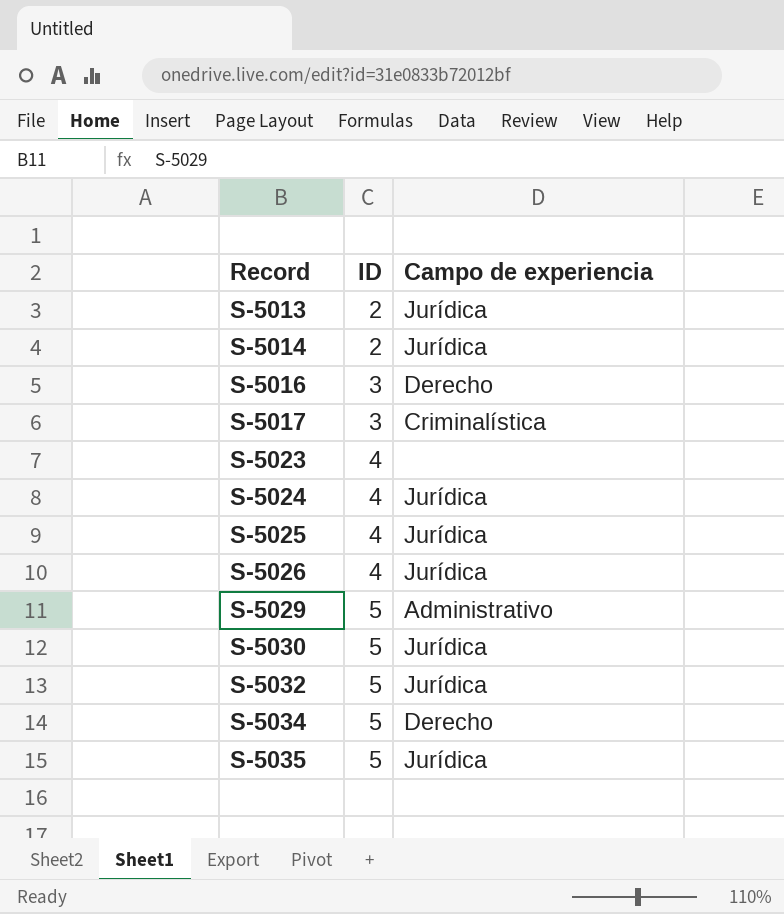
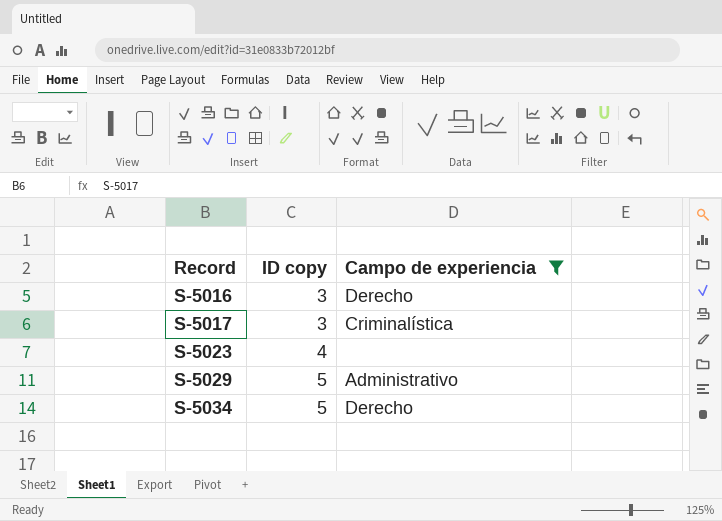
filter: none -> Campo de experiencia != Jurídica
column name: ID -> ID copy

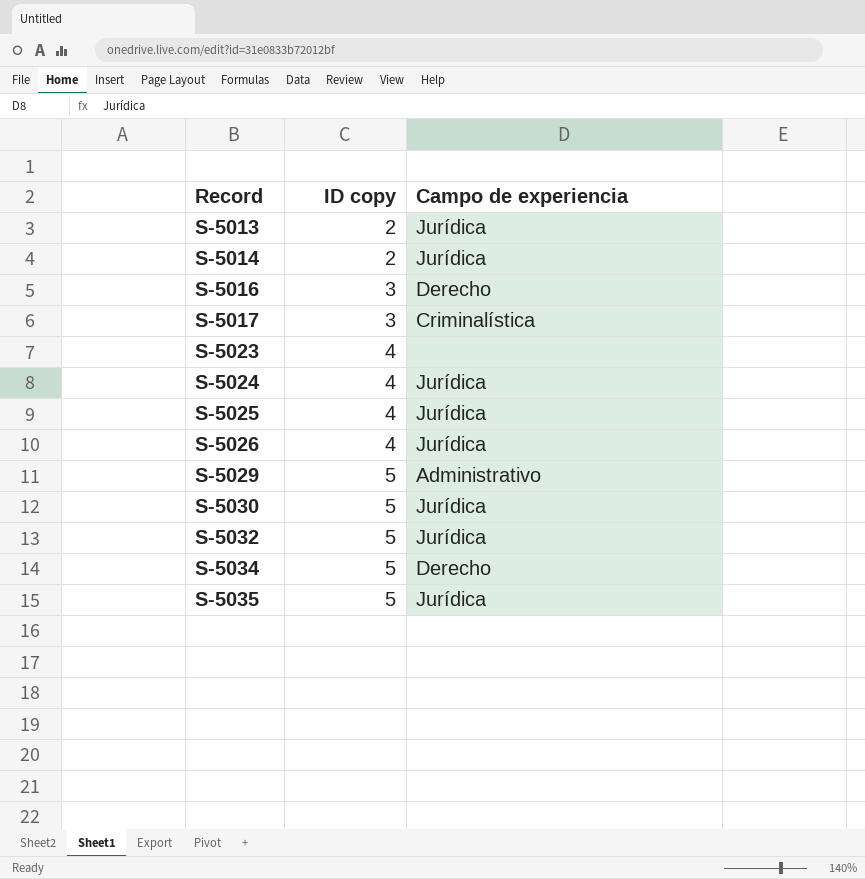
filter: Campo de experiencia != Jurídica -> none

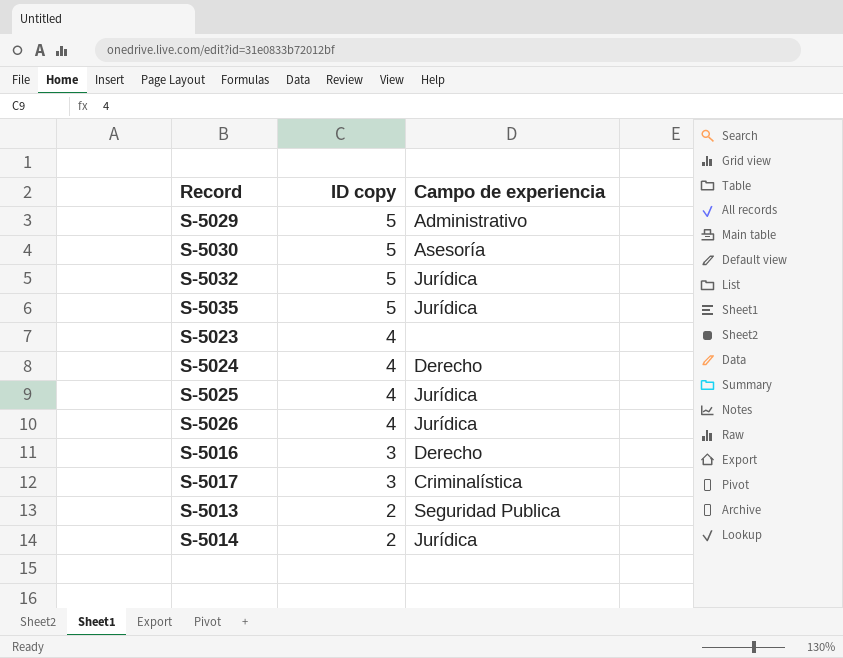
row order: Record ascending -> ID copy descending
row S-5034: 5 | Derecho -> none
S-5030 | Campo de experiencia: Jurídica -> Asesoría
S-5024 | Campo de experiencia: Jurídica -> Derecho
S-5013 | Campo de experiencia: Jurídica -> Seguridad Publica

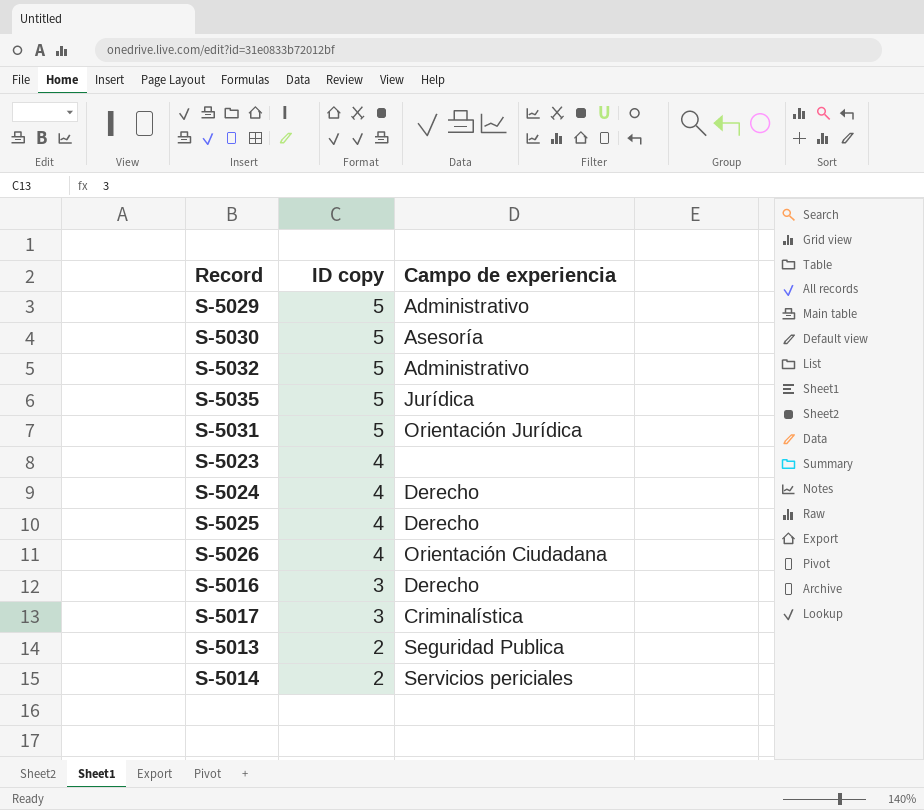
S-5032 | Campo de experiencia: Jurídica -> Administrativo
row S-5031: none -> 5 | Orientación Jurídica
S-5025 | Campo de experiencia: Jurídica -> Derecho
S-5026 | Campo de experiencia: Jurídica -> Orientación Ciudadana
S-5014 | Campo de experiencia: Jurídica -> Servicios periciales

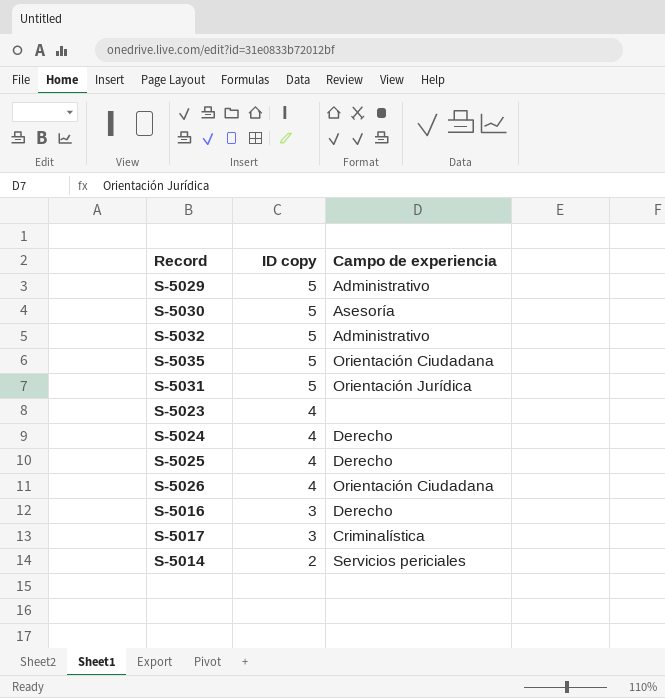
row S-5013: 2 | Seguridad Publica -> none
S-5035 | Campo de experiencia: Jurídica -> Orientación Ciudadana

